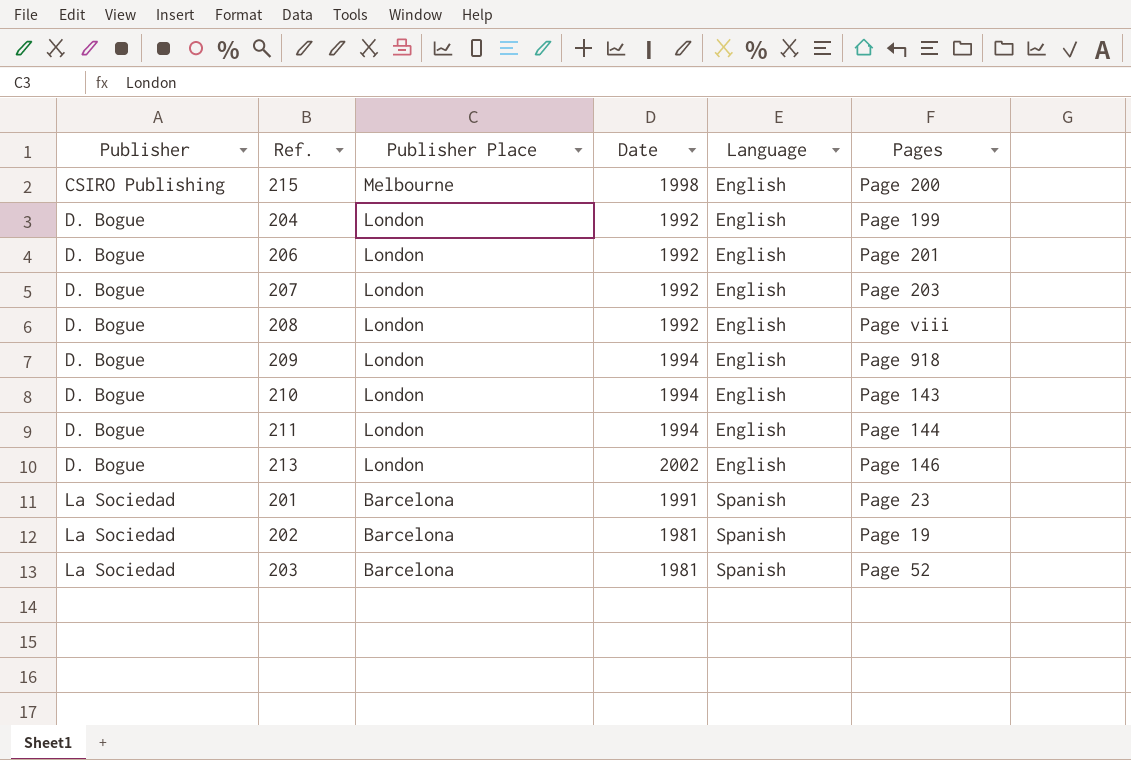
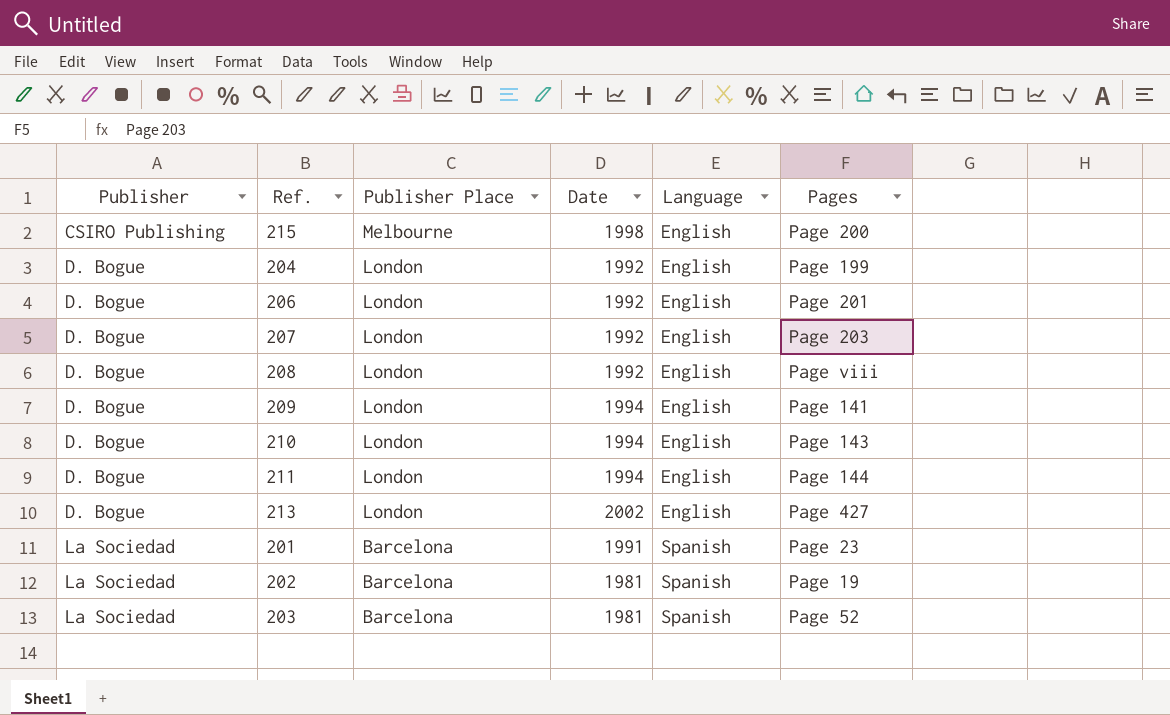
209 | Pages: Page 918 -> Page 141
213 | Pages: Page 146 -> Page 427

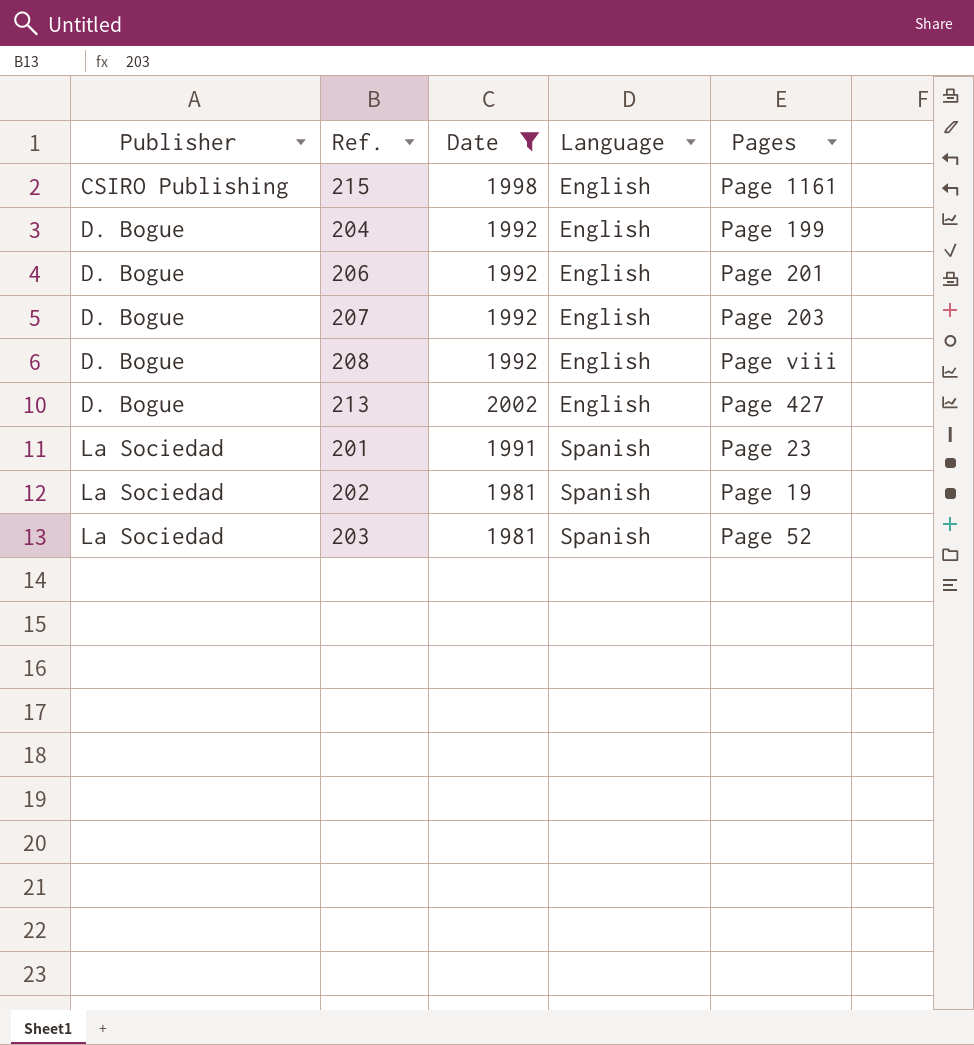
filter: none -> Date != 1994
column Publisher Place | position: 3 -> none
215 | Pages: Page 200 -> Page 1161

